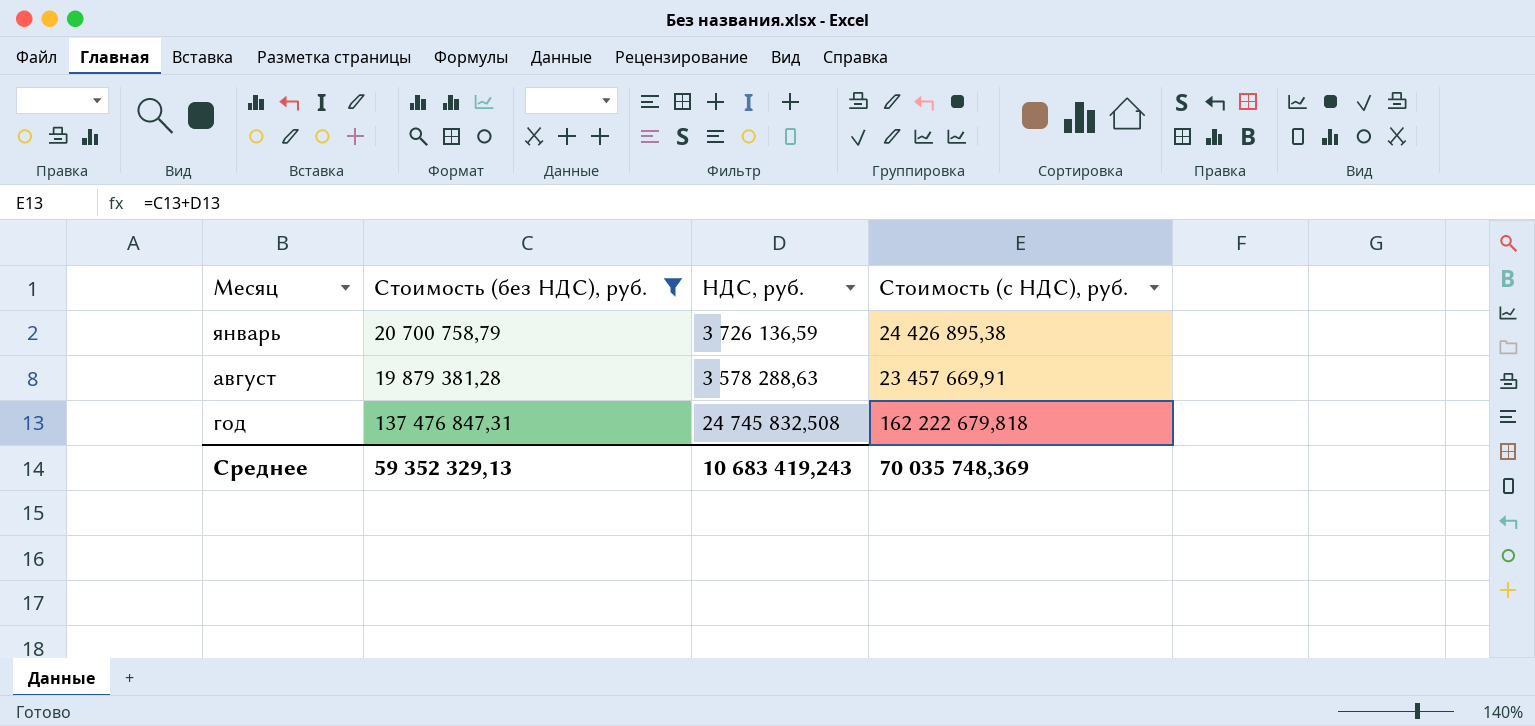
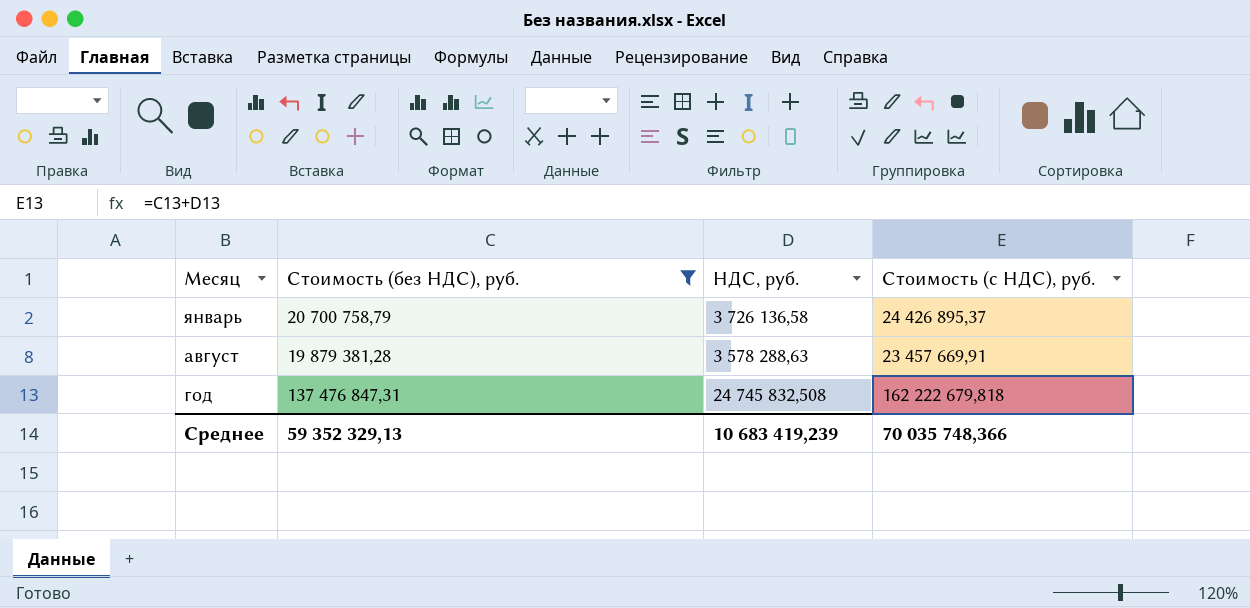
январь | НДС, руб.: 3 726 136,59 -> 3 726 136,58
январь | Стоимость (с НДС), руб.: 24 426 895,38 -> 24 426 895,37
Среднее | НДС, руб.: 10 683 419,243 -> 10 683 419,239
Среднее | Стоимость (с НДС), руб.: 70 035 748,369 -> 70 035 748,366

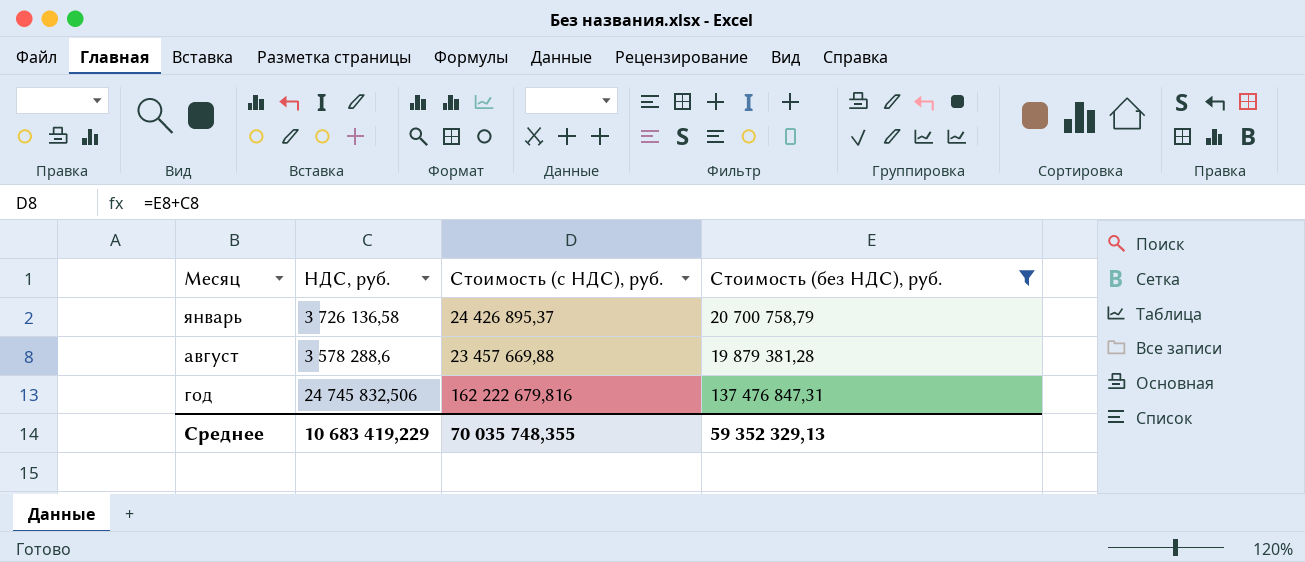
column Стоимость (без НДС), руб. | position: 2 -> 4
август | НДС, руб.: 3 578 288,63 -> 3 578 288,6
август | Стоимость (с НДС), руб.: 23 457 669,91 -> 23 457 669,88
год | НДС, руб.: 24 745 832,508 -> 24 745 832,506
год | Стоимость (с НДС), руб.: 162 222 679,818 -> 162 222 679,816
Среднее | НДС, руб.: 10 683 419,239 -> 10 683 419,229
Среднее | Стоимость (с НДС), руб.: 70 035 748,366 -> 70 035 748,355

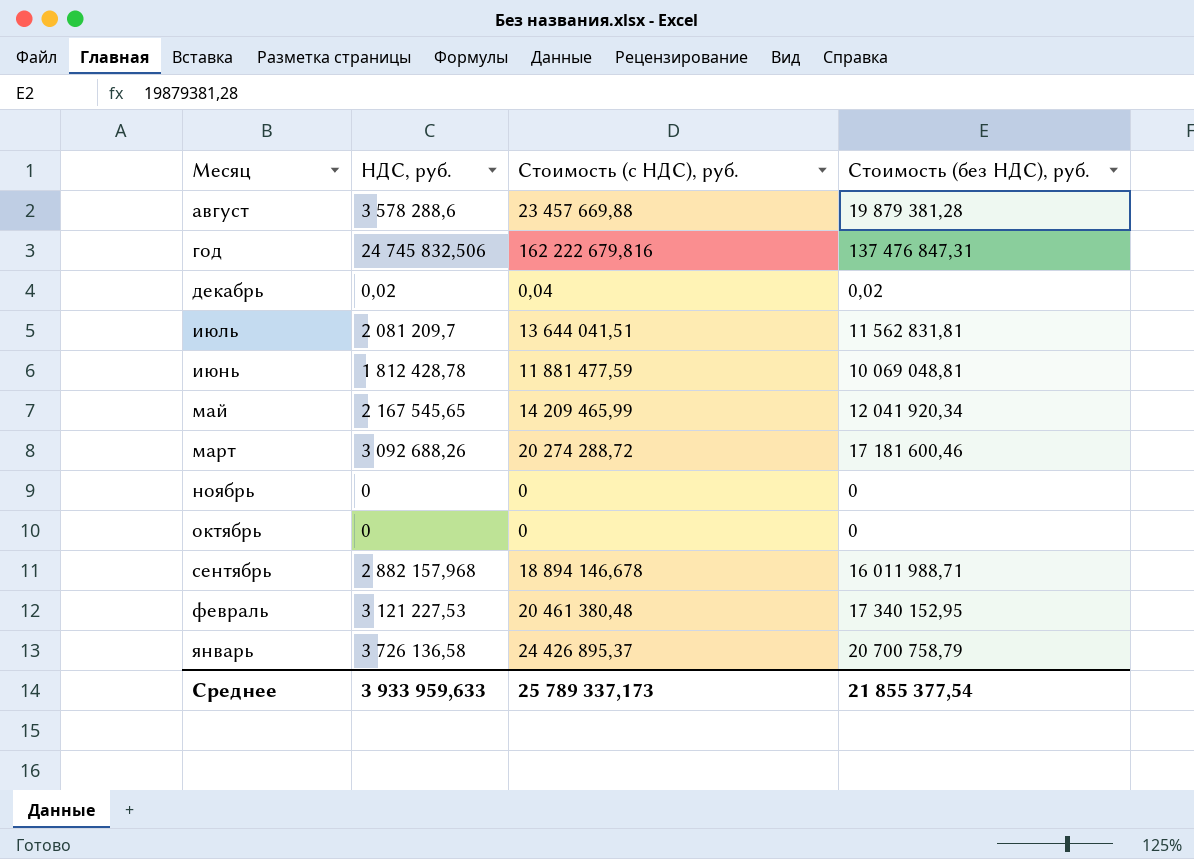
filter: Стоимость (без НДС), руб. >= 19 879 381,28 -> none
row order: none -> Месяц ascending
Среднее | НДС, руб.: 10 683 419,229 -> 3 933 959,633
Среднее | Стоимость (с НДС), руб.: 70 035 748,355 -> 25 789 337,173
Среднее | Стоимость (без НДС), руб.: 59 352 329,13 -> 21 855 377,54

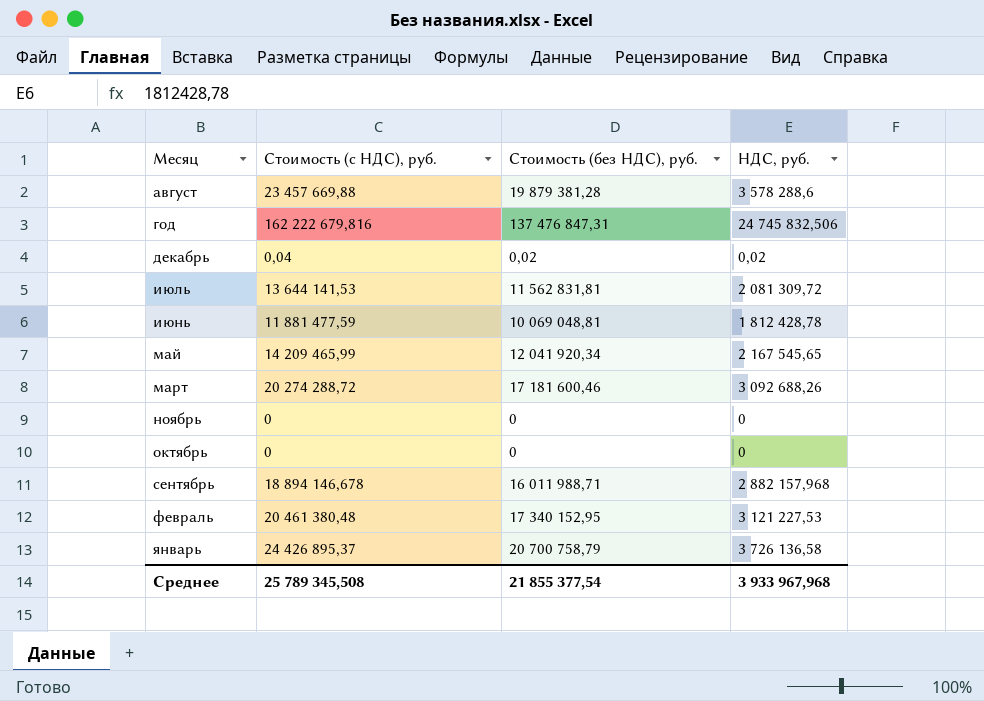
column НДС, руб. | position: 2 -> 4
июль | Стоимость (с НДС), руб.: 13 644 041,51 -> 13 644 141,53
июль | НДС, руб.: 2 081 209,7 -> 2 081 309,72
Среднее | Стоимость (с НДС), руб.: 25 789 337,173 -> 25 789 345,508
Среднее | НДС, руб.: 3 933 959,633 -> 3 933 967,968

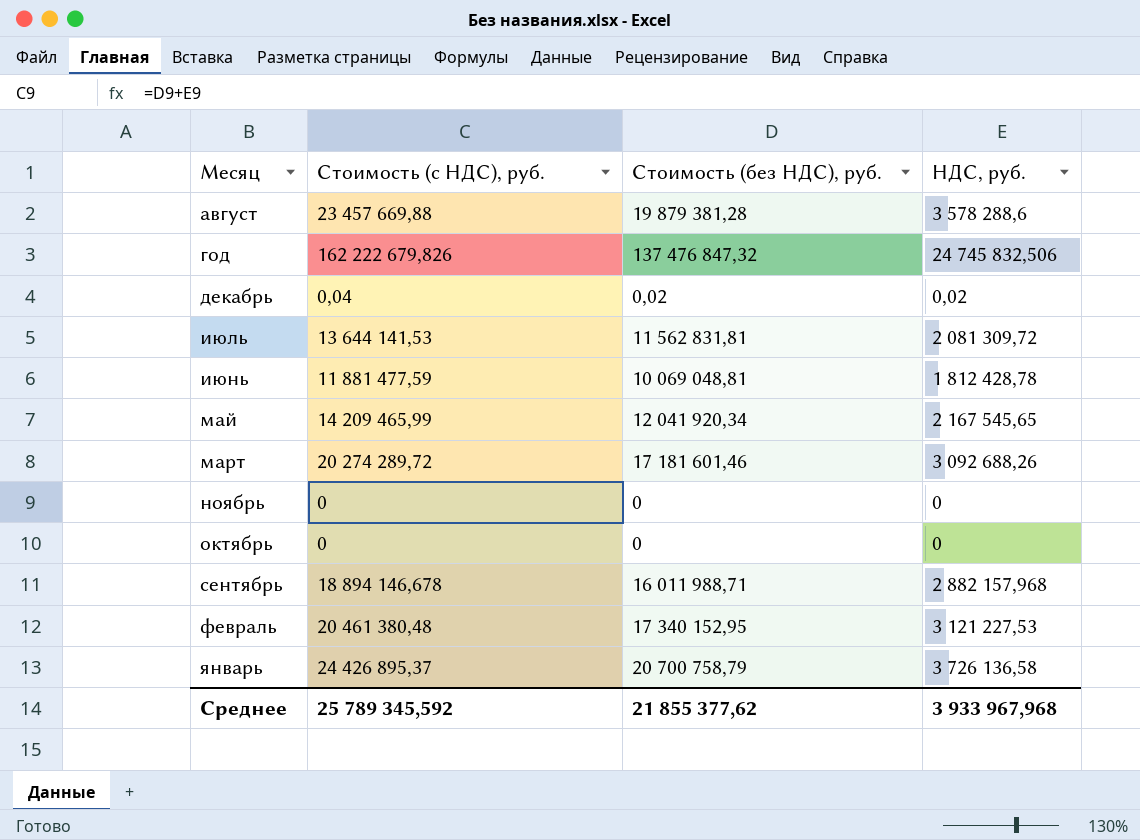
год | Стоимость (с НДС), руб.: 162 222 679,816 -> 162 222 679,826
год | Стоимость (без НДС), руб.: 137 476 847,31 -> 137 476 847,32
март | Стоимость (с НДС), руб.: 20 274 288,72 -> 20 274 289,72
март | Стоимость (без НДС), руб.: 17 181 600,46 -> 17 181 601,46
Среднее | Стоимость (с НДС), руб.: 25 789 345,508 -> 25 789 345,592
Среднее | Стоимость (без НДС), руб.: 21 855 377,54 -> 21 855 377,62

